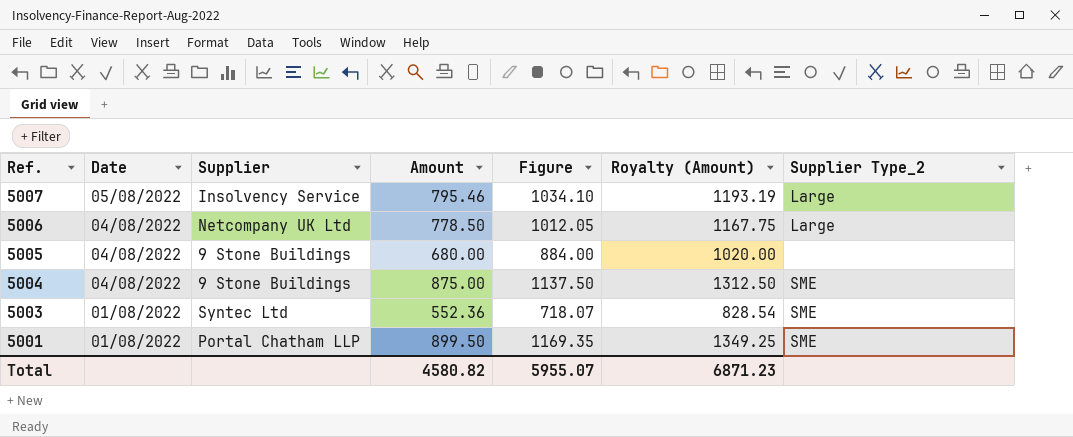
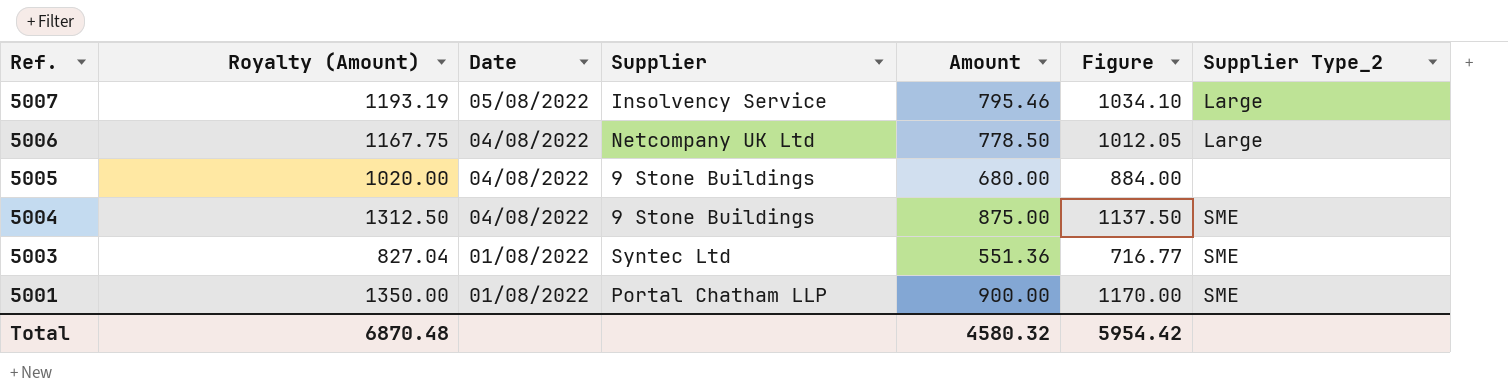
column Royalty (Amount) | position: 6 -> 2
5003 | Royalty (Amount): 828.54 -> 827.04
5003 | Amount: 552.36 -> 551.36
5003 | Figure: 718.07 -> 716.77
5001 | Royalty (Amount): 1349.25 -> 1350.00
5001 | Amount: 899.50 -> 900.00
5001 | Figure: 1169.35 -> 1170.00
Total | Royalty (Amount): 6871.23 -> 6870.48
Total | Amount: 4580.82 -> 4580.32
Total | Figure: 5955.07 -> 5954.42

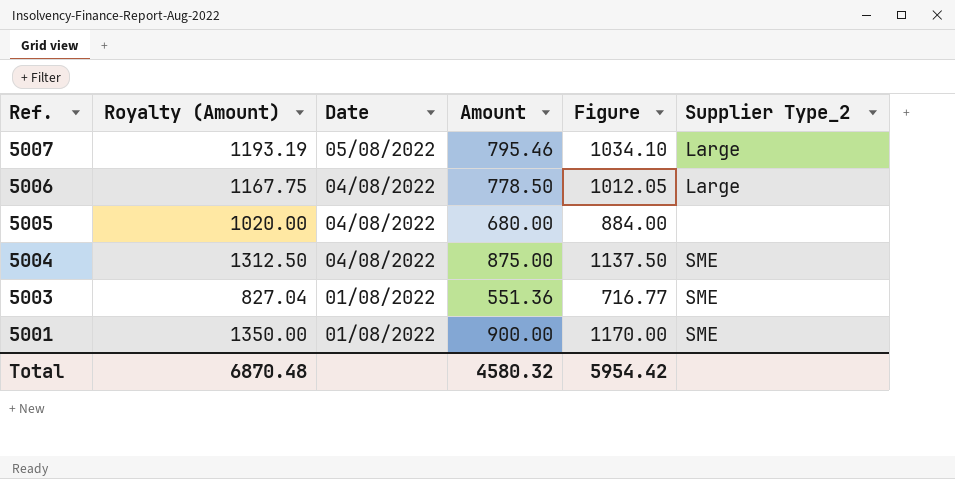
column Supplier | position: 4 -> none

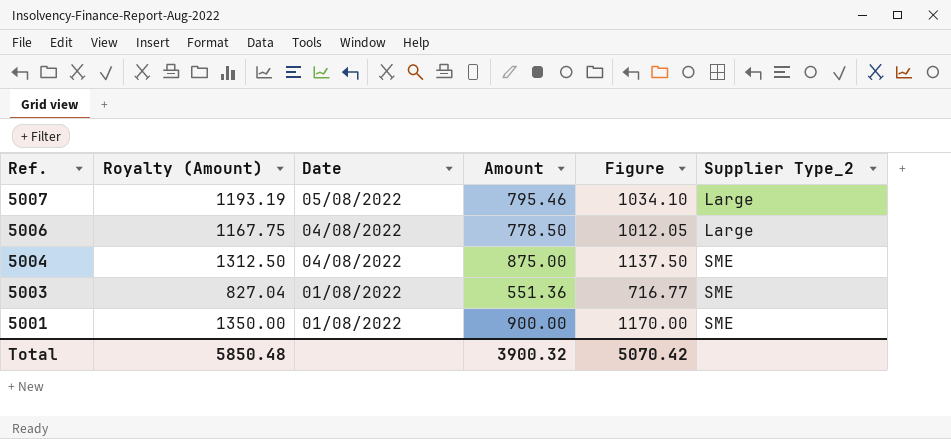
row 5005: 1020.00 | 04/08/2022 | 680.00 | 884.00 | none -> none
Total | Royalty (Amount): 6870.48 -> 5850.48
Total | Amount: 4580.32 -> 3900.32
Total | Figure: 5954.42 -> 5070.42

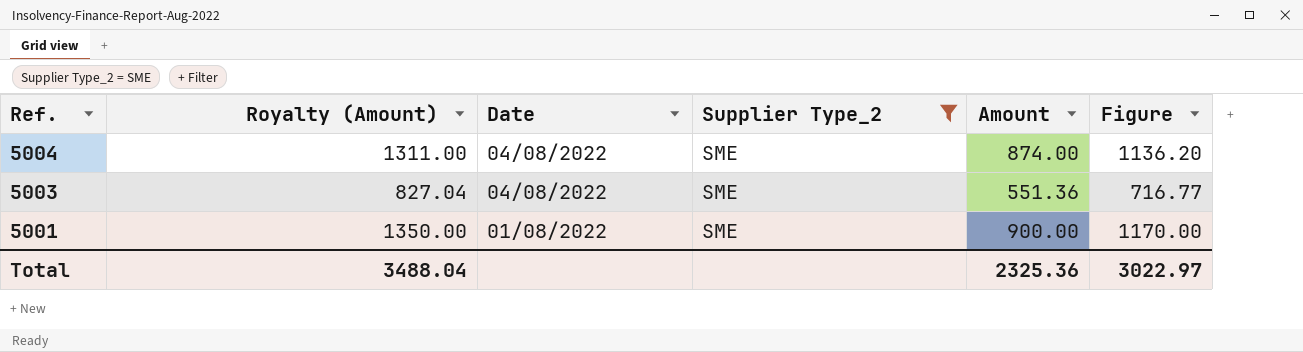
filter: none -> Supplier Type_2 = SME
column Supplier Type_2 | position: 6 -> 4
5004 | Royalty (Amount): 1312.50 -> 1311.00
5004 | Amount: 875.00 -> 874.00
5004 | Figure: 1137.50 -> 1136.20
5003 | Date: 01/08/2022 -> 04/08/2022
Total | Royalty (Amount): 5850.48 -> 3488.04
Total | Amount: 3900.32 -> 2325.36
Total | Figure: 5070.42 -> 3022.97

